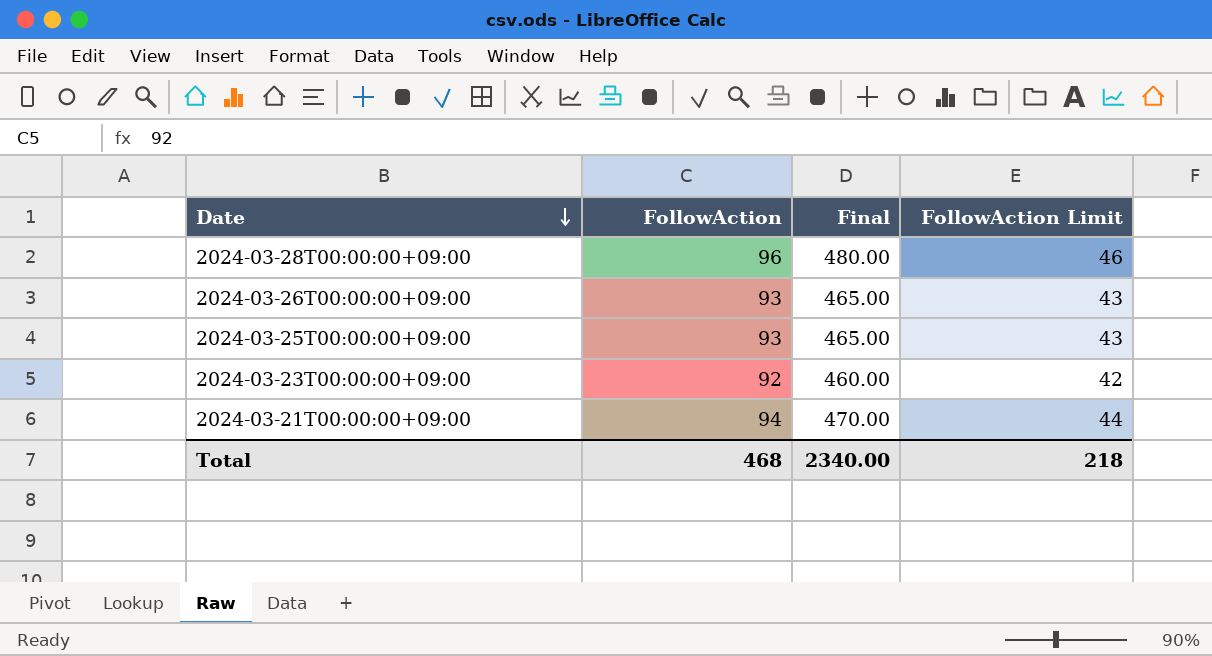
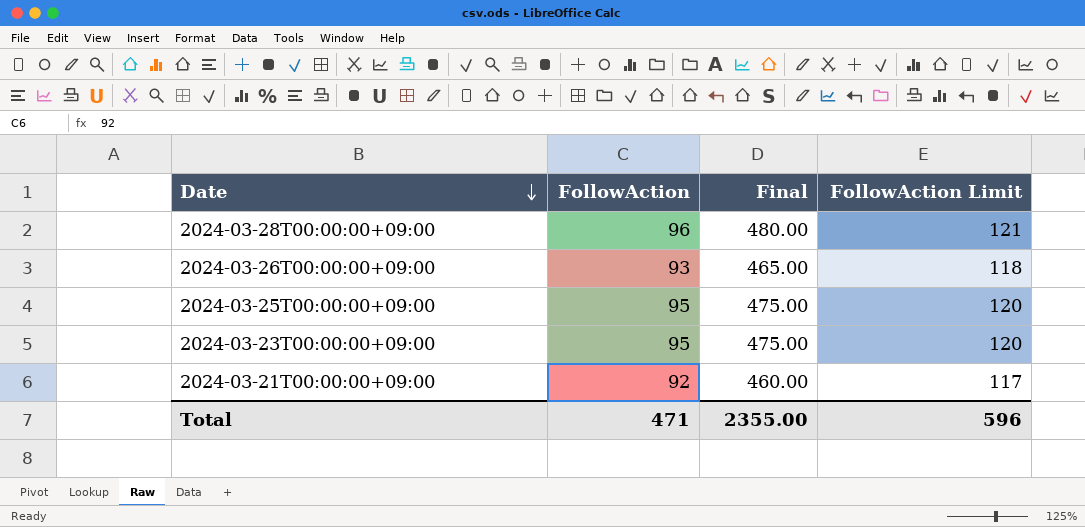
column FollowAction Limit | formula: [FollowAction] - 50 -> [FollowAction] + 25
2024-03-25T00:00:00+09:00 | FollowAction: 93 -> 95
2024-03-25T00:00:00+09:00 | Final: 465.00 -> 475.00
2024-03-23T00:00:00+09:00 | FollowAction: 92 -> 95
2024-03-23T00:00:00+09:00 | Final: 460.00 -> 475.00
2024-03-21T00:00:00+09:00 | FollowAction: 94 -> 92
2024-03-21T00:00:00+09:00 | Final: 470.00 -> 460.00
Total | FollowAction: 468 -> 471
Total | Final: 2340.00 -> 2355.00
Total | FollowAction Limit: 218 -> 596

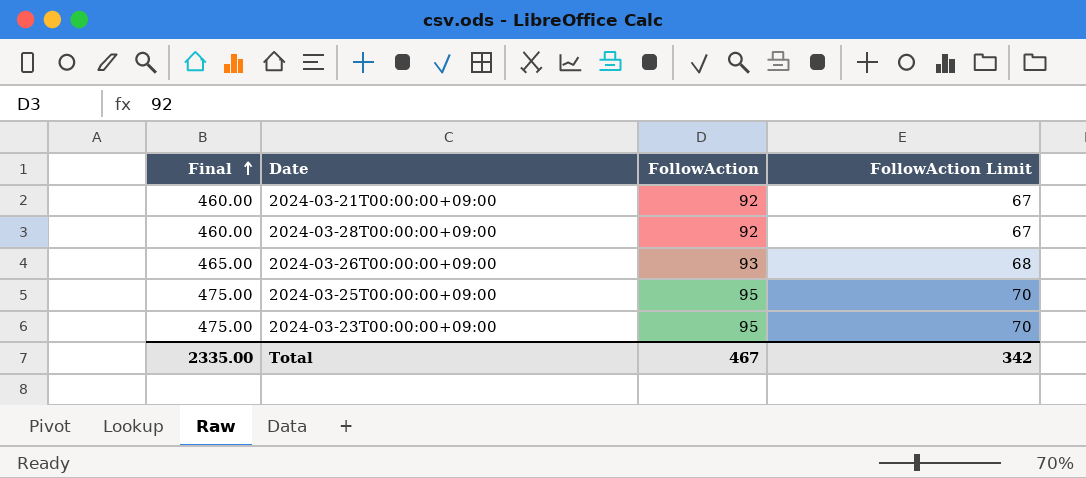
row order: Date descending -> Final ascending
column Final | position: 3 -> 1
column FollowAction Limit | formula: [FollowAction] + 25 -> [FollowAction] - 25
2024-03-28T00:00:00+09:00 | Final: 480.00 -> 460.00
2024-03-28T00:00:00+09:00 | FollowAction: 96 -> 92
Total | Final: 2355.00 -> 2335.00
Total | FollowAction: 471 -> 467
Total | FollowAction Limit: 596 -> 342

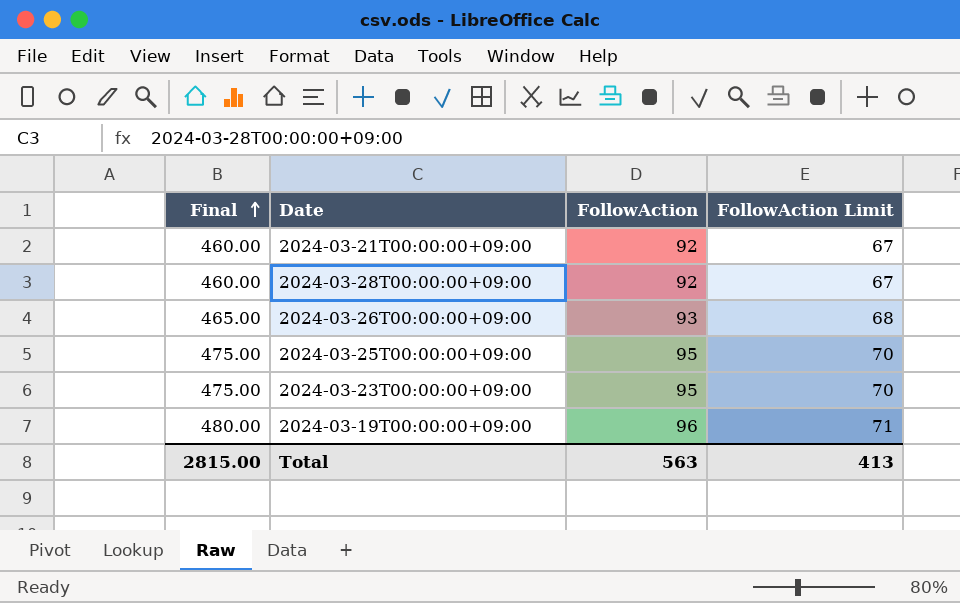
row 2024-03-19T00:00:00+09:00: none -> 480.00 | 96 | 71
Total | Final: 2335.00 -> 2815.00
Total | FollowAction: 467 -> 563
Total | FollowAction Limit: 342 -> 413

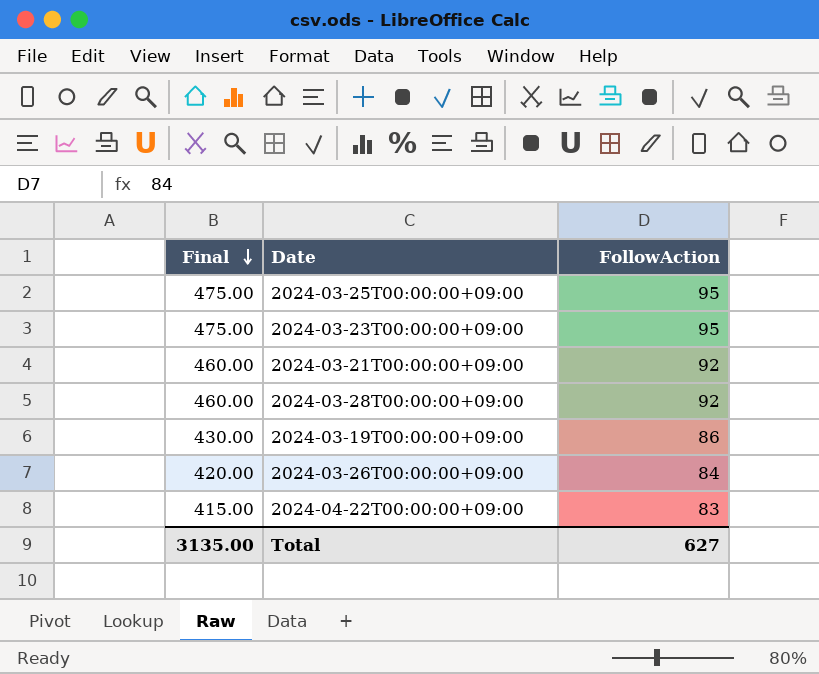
row order: Final ascending -> Final descending
column FollowAction Limit | formula: [FollowAction] - 25 -> none
2024-03-19T00:00:00+09:00 | Final: 480.00 -> 430.00
2024-03-19T00:00:00+09:00 | FollowAction: 96 -> 86
2024-03-26T00:00:00+09:00 | Final: 465.00 -> 420.00
2024-03-26T00:00:00+09:00 | FollowAction: 93 -> 84
row 2024-04-22T00:00:00+09:00: none -> 415.00 | 83
Total | Final: 2815.00 -> 3135.00
Total | FollowAction: 563 -> 627

